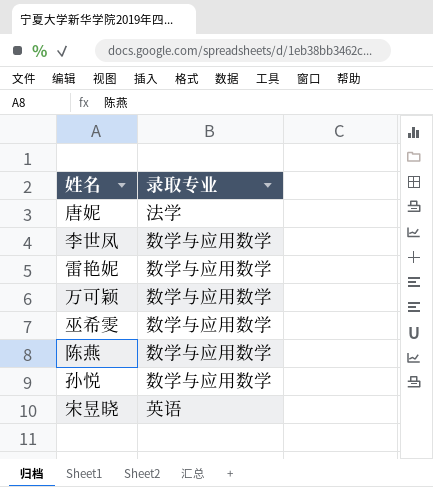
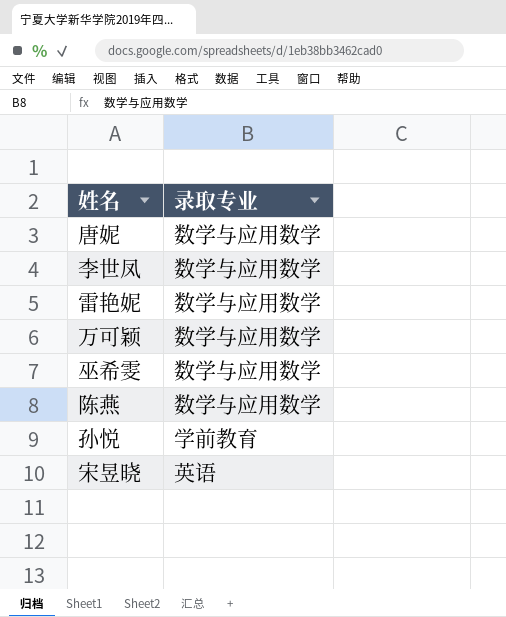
唐妮 | 录取专业: 法学 -> 数学与应用数学
孙悦 | 录取专业: 数学与应用数学 -> 学前教育

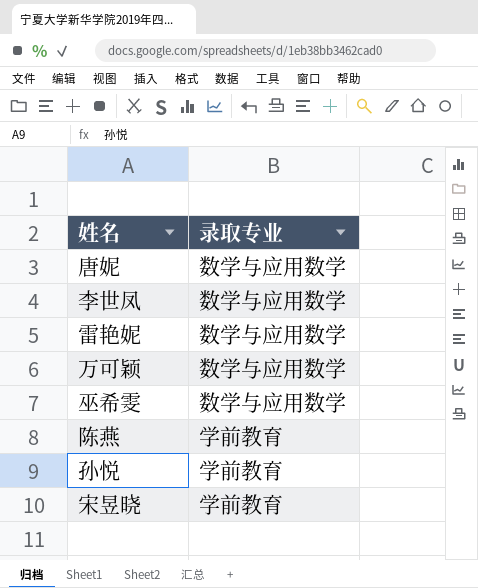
陈燕 | 录取专业: 数学与应用数学 -> 学前教育
宋昱晓 | 录取专业: 英语 -> 学前教育

